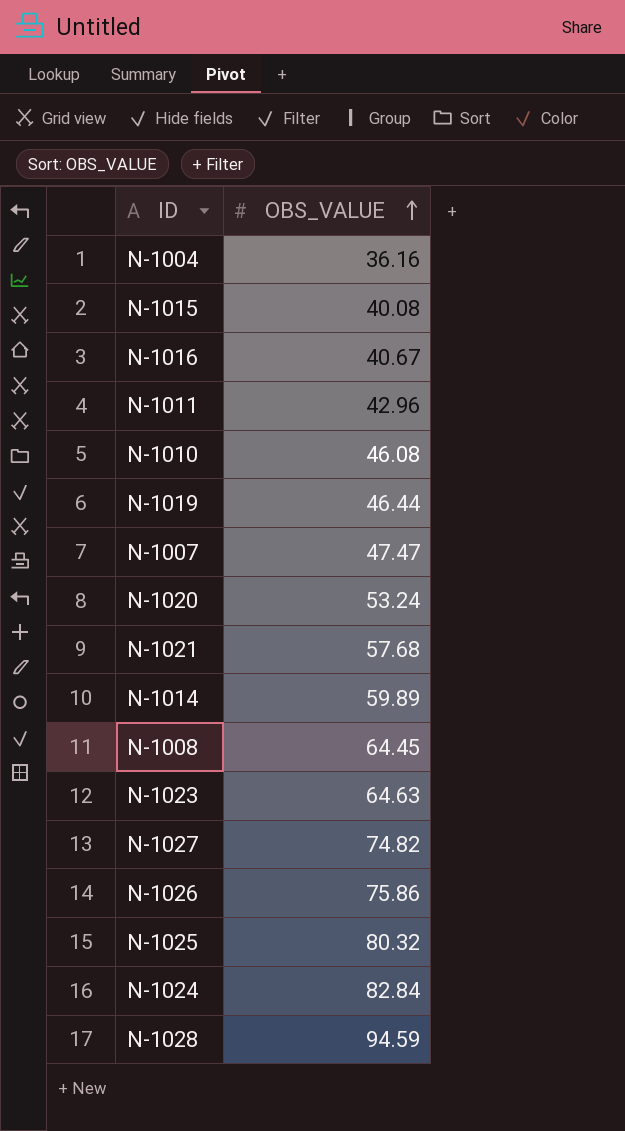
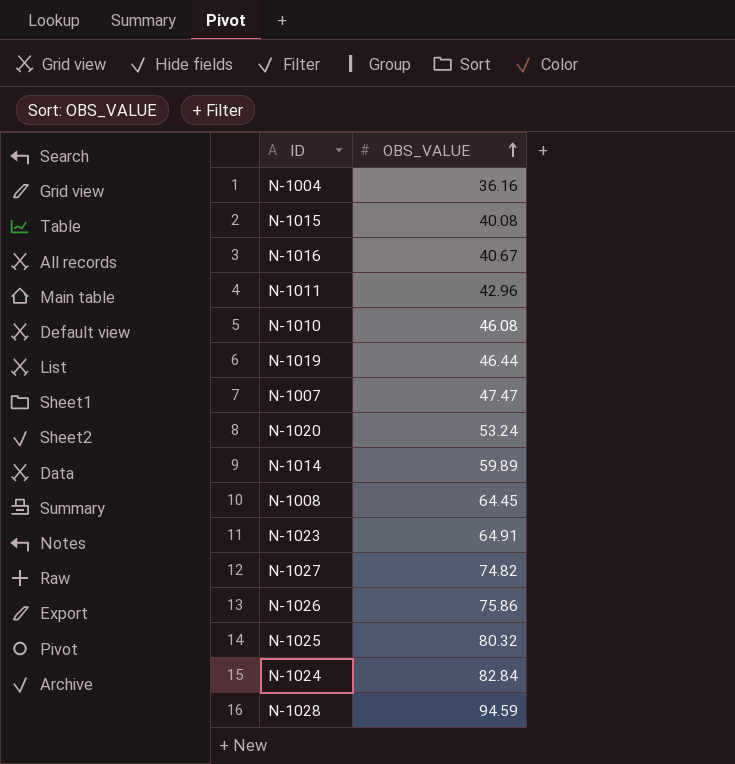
row N-1021: 57.68 -> none
N-1023 | OBS_VALUE: 64.63 -> 64.91

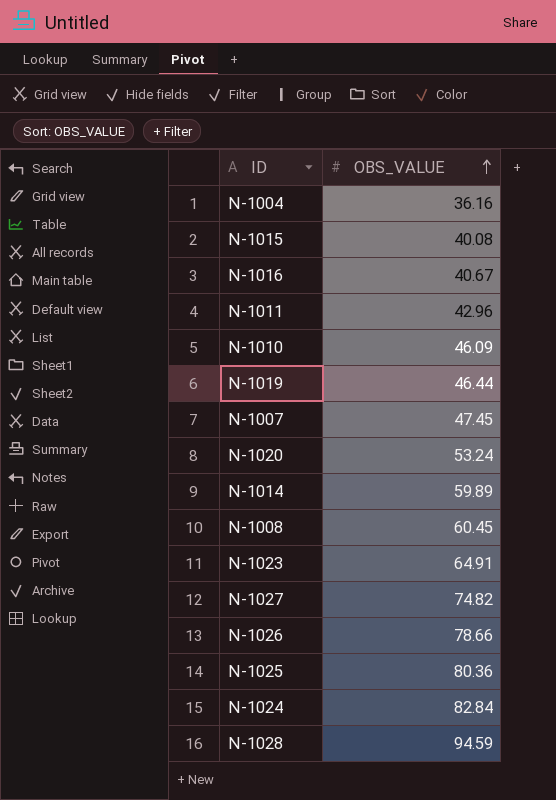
N-1010 | OBS_VALUE: 46.08 -> 46.09
N-1007 | OBS_VALUE: 47.47 -> 47.45
N-1008 | OBS_VALUE: 64.45 -> 60.45
N-1026 | OBS_VALUE: 75.86 -> 78.66
N-1025 | OBS_VALUE: 80.32 -> 80.36

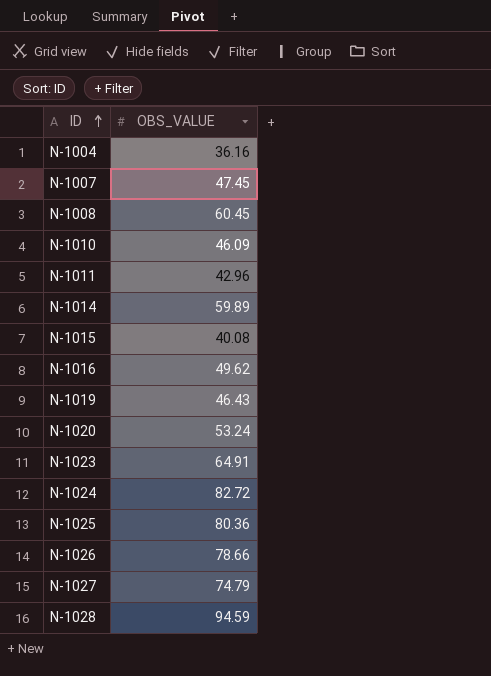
row order: OBS_VALUE ascending -> ID ascending
N-1016 | OBS_VALUE: 40.67 -> 49.62
N-1019 | OBS_VALUE: 46.44 -> 46.43
N-1024 | OBS_VALUE: 82.84 -> 82.72
N-1027 | OBS_VALUE: 74.82 -> 74.79

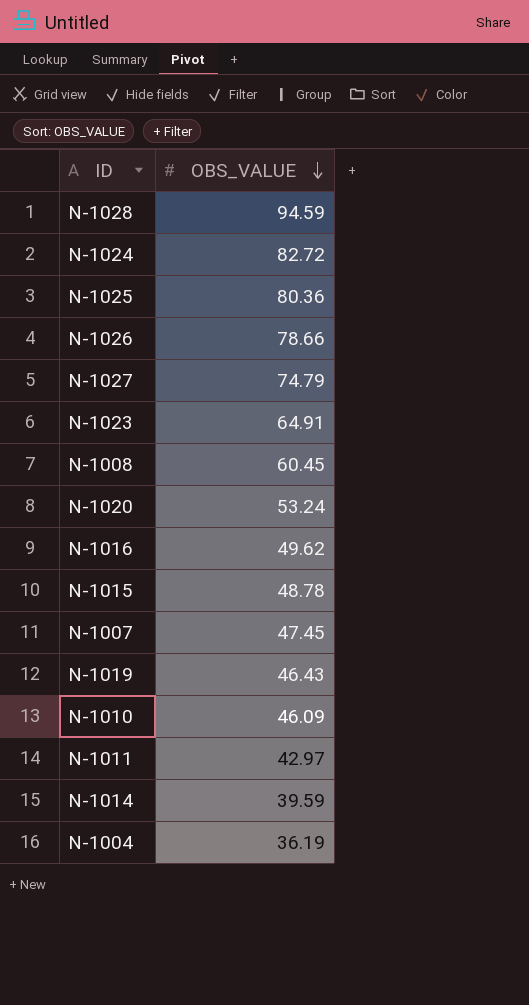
row order: ID ascending -> OBS_VALUE descending
N-1015 | OBS_VALUE: 40.08 -> 48.78
N-1011 | OBS_VALUE: 42.96 -> 42.97
N-1014 | OBS_VALUE: 59.89 -> 39.59
N-1004 | OBS_VALUE: 36.16 -> 36.19

